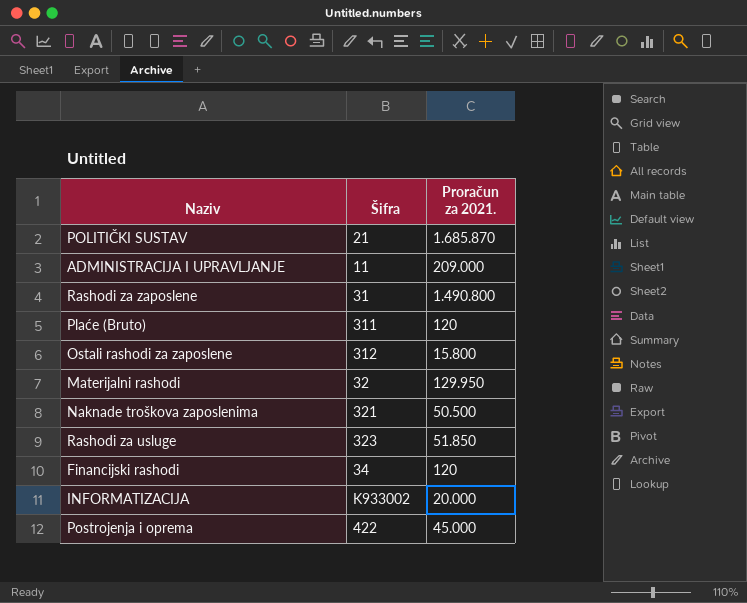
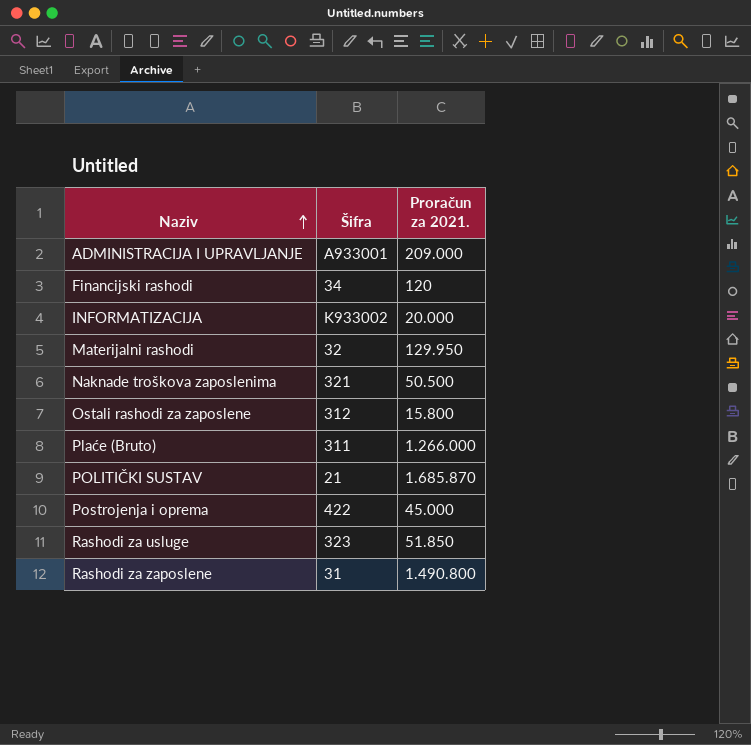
row order: none -> Naziv ascending
ADMINISTRACIJA I UPRAVLJANJE | Šifra: 11 -> A933001
Plaće (Bruto) | Proračun za 2021.: 120 -> 1.266.000

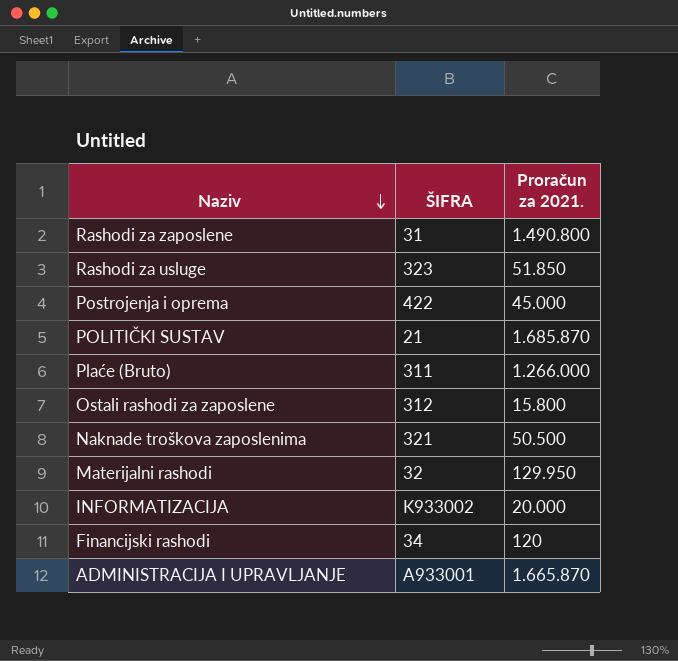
row order: Naziv ascending -> Naziv descending
column name: Šifra -> ŠIFRA
ADMINISTRACIJA I UPRAVLJANJE | Proračun za 2021.: 209.000 -> 1.665.870

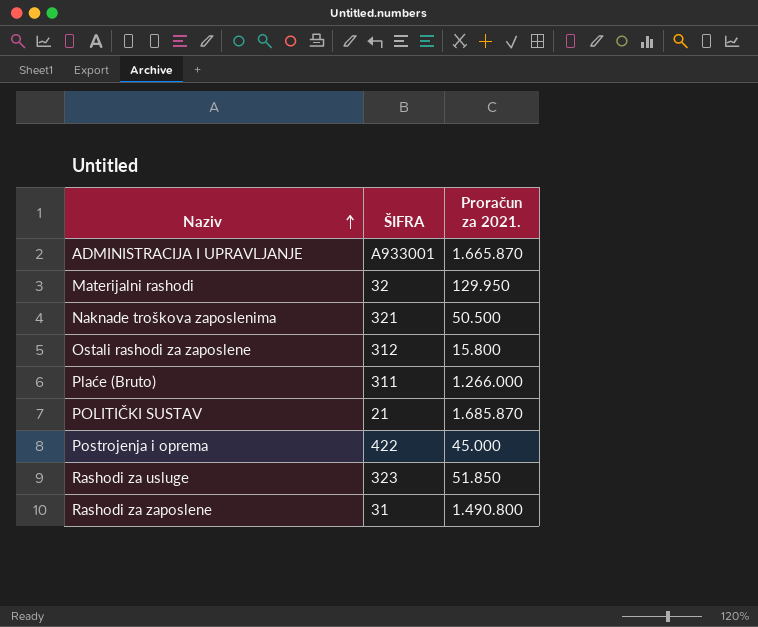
row order: Naziv descending -> Naziv ascending
row INFORMATIZACIJA: K933002 | 20.000 -> none
row Financijski rashodi: 34 | 120 -> none

